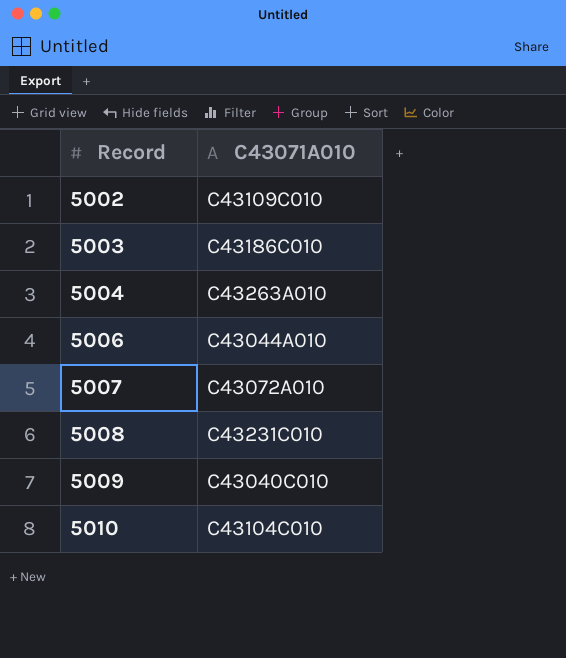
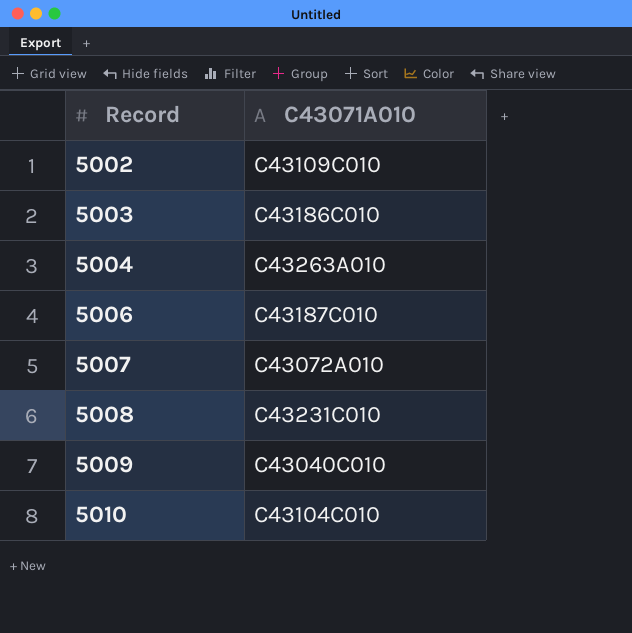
5006 | C43071A010: C43044A010 -> C43187C010

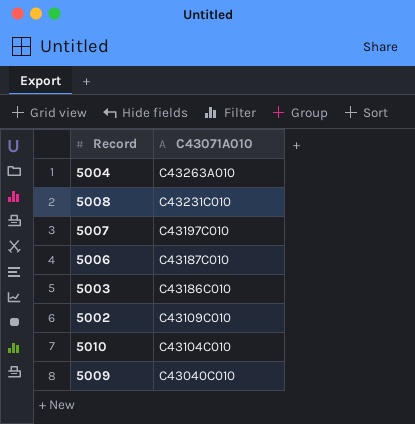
row order: Record ascending -> C43071A010 descending
5007 | C43071A010: C43072A010 -> C43197C010

